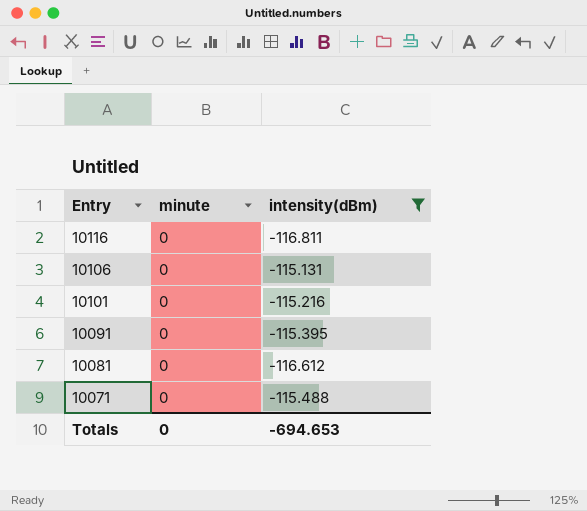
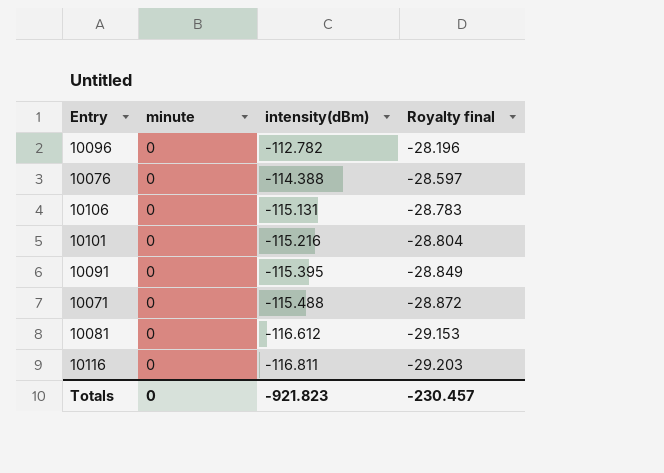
filter: intensity(dBm) <= -115.131 -> none
row order: Entry descending -> intensity(dBm) descending
column Royalty final | formula: none -> [intensity(dBm)] * 0.25
Totals | intensity(dBm): -694.653 -> -921.823

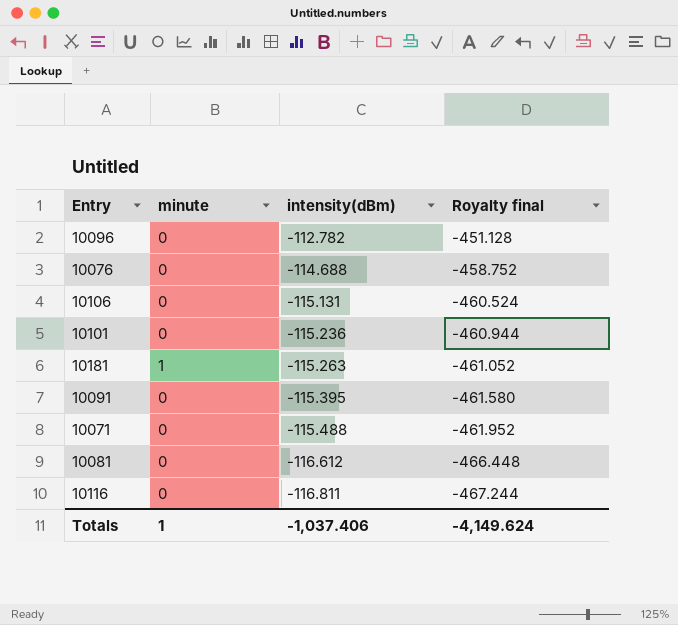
column Royalty final | formula: [intensity(dBm)] * 0.25 -> [intensity(dBm)] * 4
10076 | intensity(dBm): -114.388 -> -114.688
10101 | intensity(dBm): -115.216 -> -115.236
row 10181: none -> 1 | -115.263 | -461.052
Totals | minute: 0 -> 1
Totals | intensity(dBm): -921.823 -> -1,037.406
Totals | Royalty final: -230.457 -> -4,149.624

